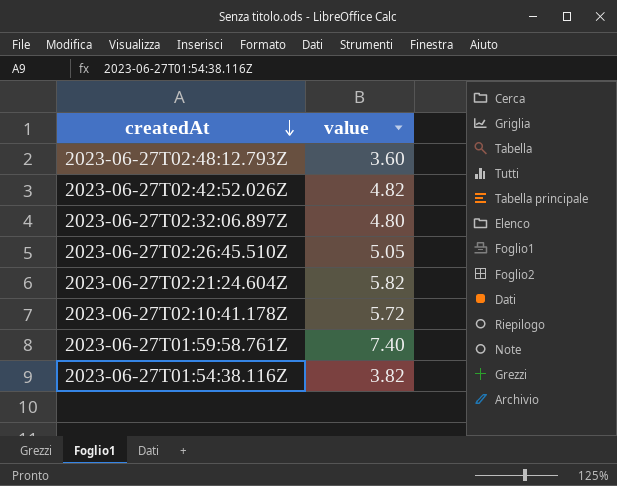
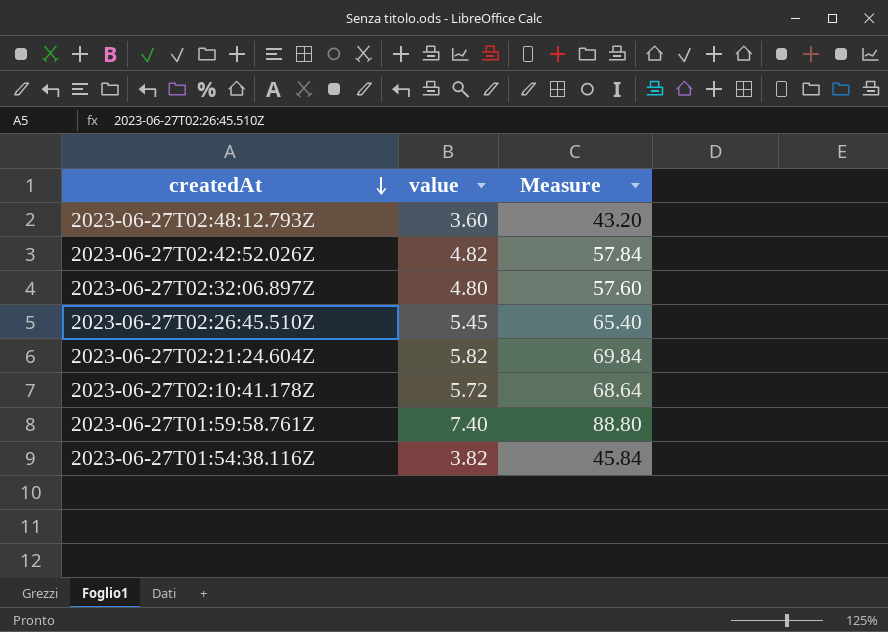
column Measure | formula: none -> [value] * 12
2023-06-27T02:26:45.510Z | value: 5.05 -> 5.45

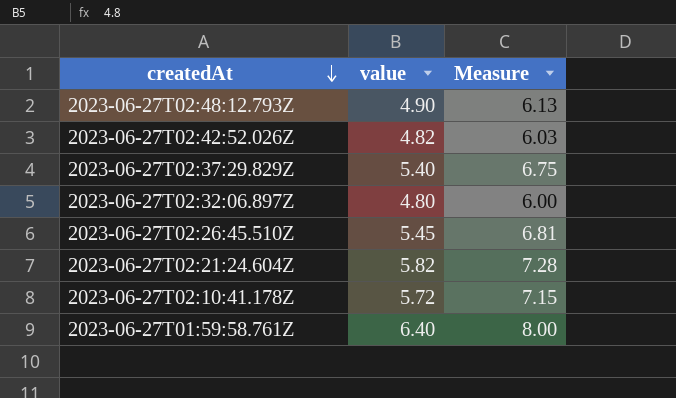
column Measure | formula: [value] * 12 -> [value] * 1.25
row 2023-06-27T01:54:38.116Z: 3.82 | 45.84 -> none
2023-06-27T02:48:12.793Z | value: 3.60 -> 4.90
row 2023-06-27T02:37:29.829Z: none -> 5.40 | 6.75
2023-06-27T01:59:58.761Z | value: 7.40 -> 6.40

